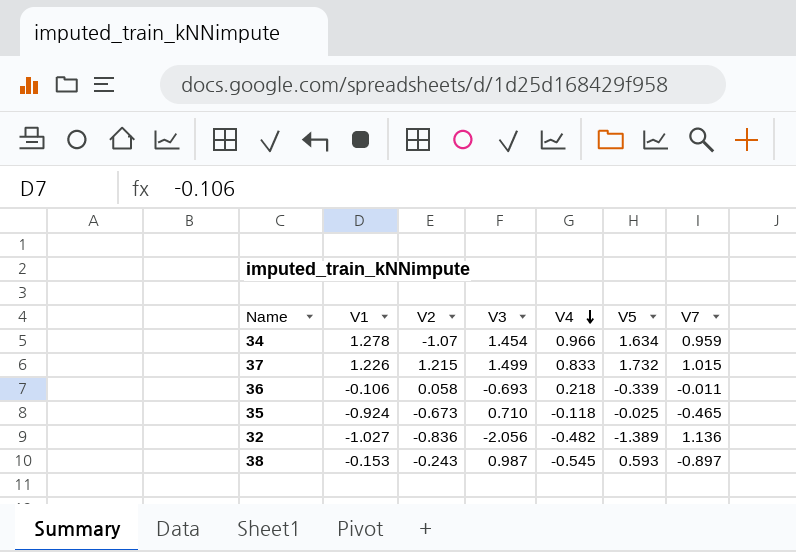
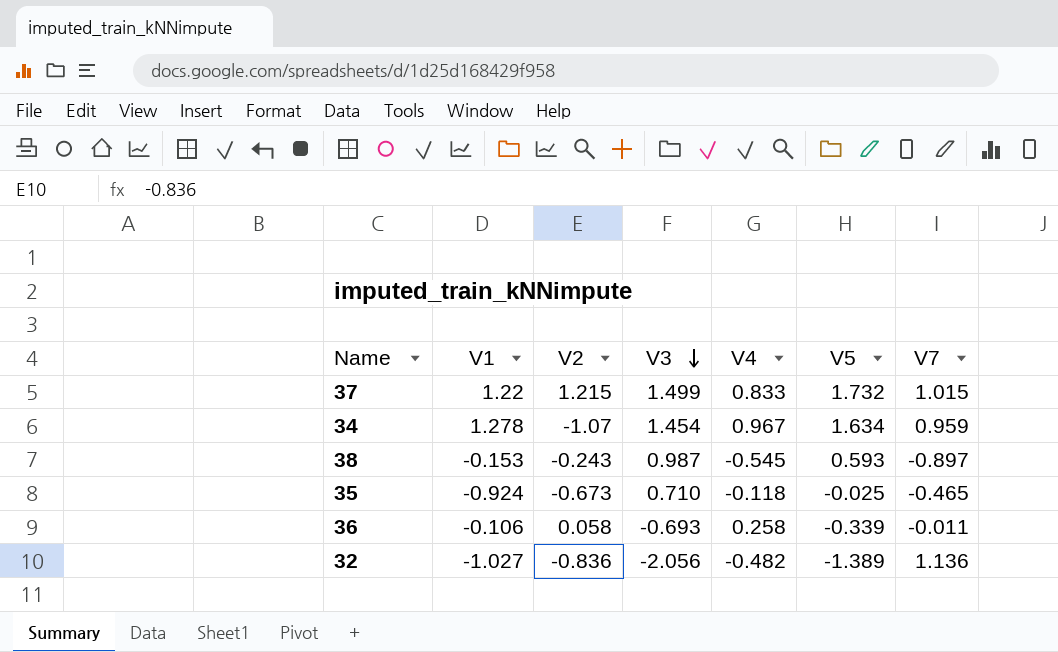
row order: V4 descending -> V3 descending
37 | V1: 1.226 -> 1.22
34 | V4: 0.966 -> 0.967
36 | V4: 0.218 -> 0.258

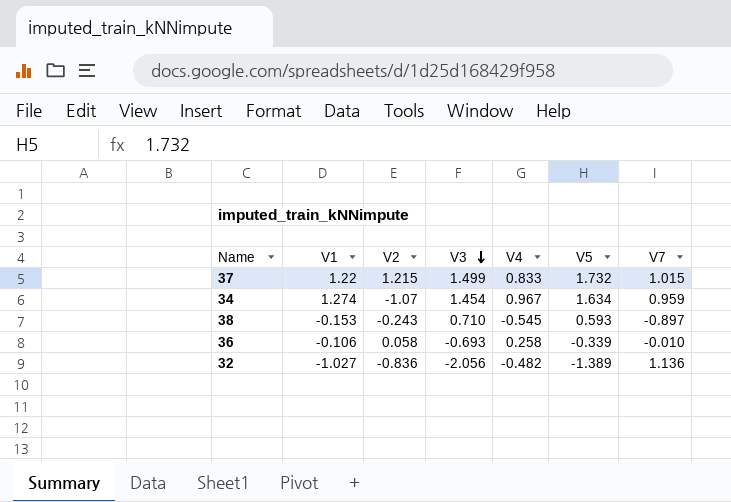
row 35: -0.924 | -0.673 | 0.710 | -0.118 | -0.025 | -0.465 -> none
34 | V1: 1.278 -> 1.274
38 | V3: 0.987 -> 0.710
36 | V7: -0.011 -> -0.010

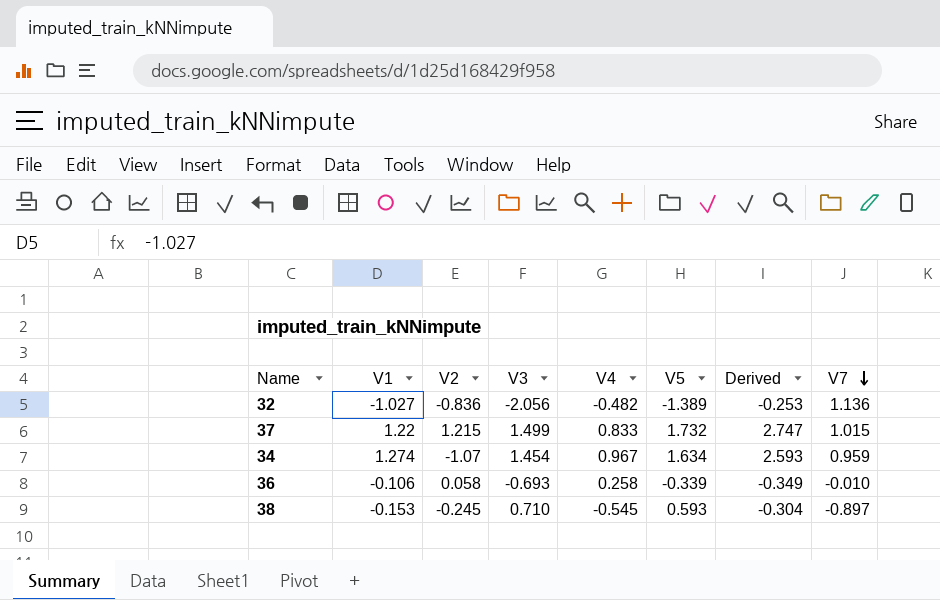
row order: V3 descending -> V7 descending
column Derived | formula: none -> [V5] + [V7]
38 | V2: -0.243 -> -0.245

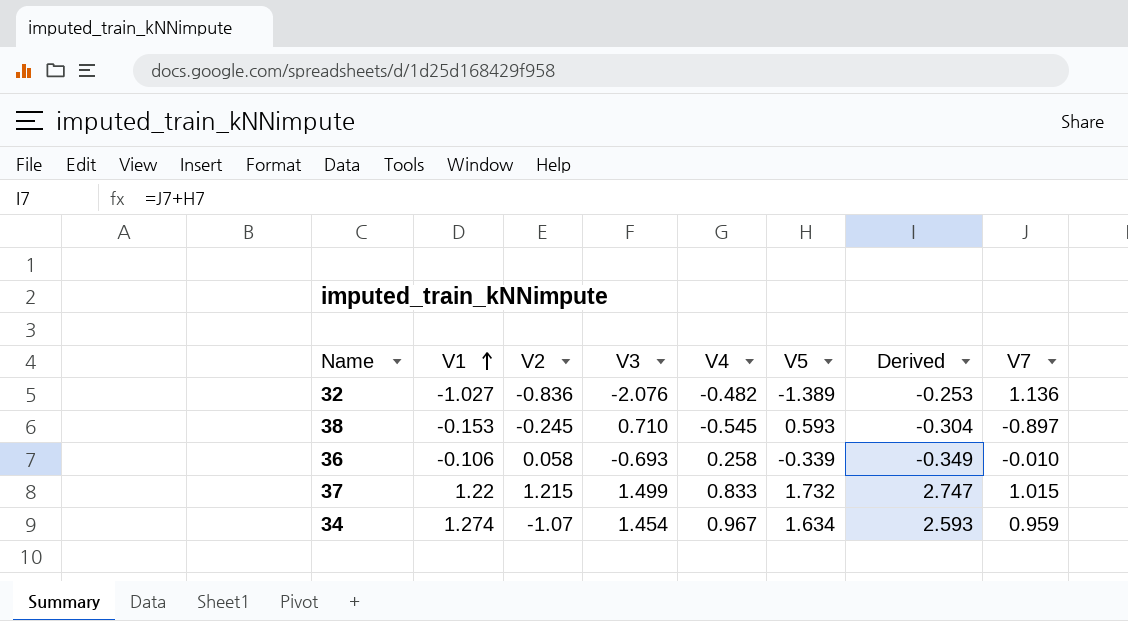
row order: V7 descending -> V1 ascending
32 | V3: -2.056 -> -2.076

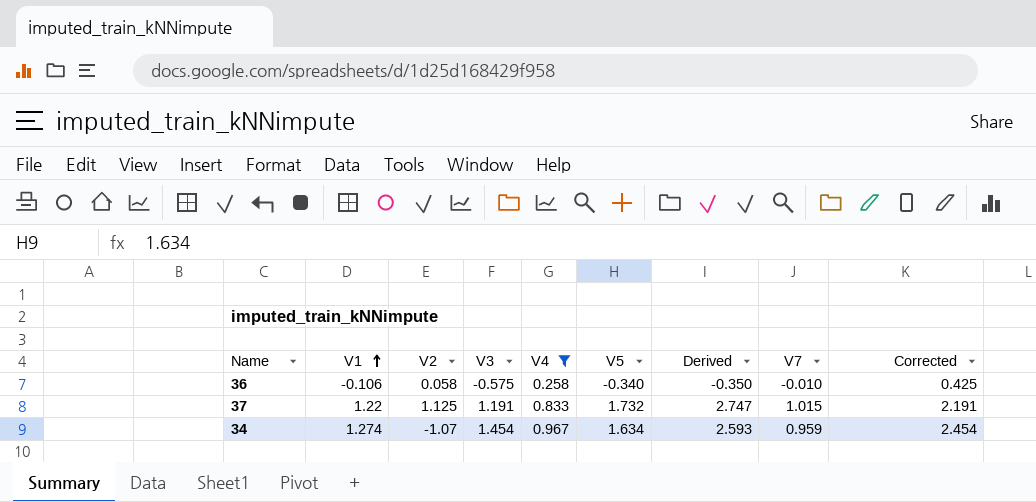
filter: none -> V4 >= 0.258
column Corrected | formula: none -> [V3] + 1
36 | V3: -0.693 -> -0.575
36 | V5: -0.339 -> -0.340
36 | Derived: -0.349 -> -0.350
37 | V2: 1.215 -> 1.125
37 | V3: 1.499 -> 1.191

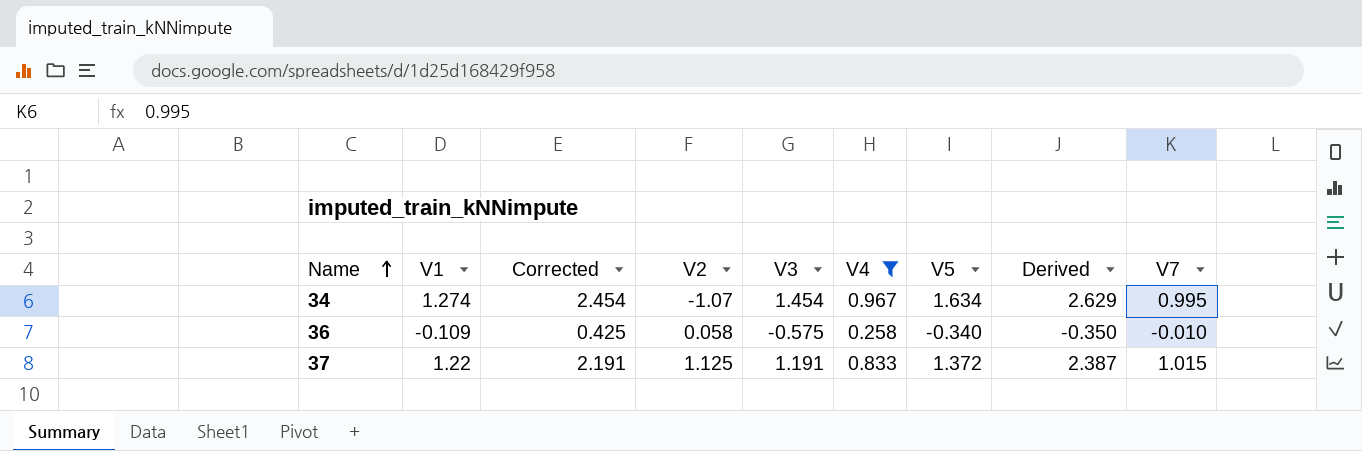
row order: V1 ascending -> Name ascending
column Corrected | position: 9 -> 3
34 | Derived: 2.593 -> 2.629
34 | V7: 0.959 -> 0.995
36 | V1: -0.106 -> -0.109
37 | V5: 1.732 -> 1.372
37 | Derived: 2.747 -> 2.387

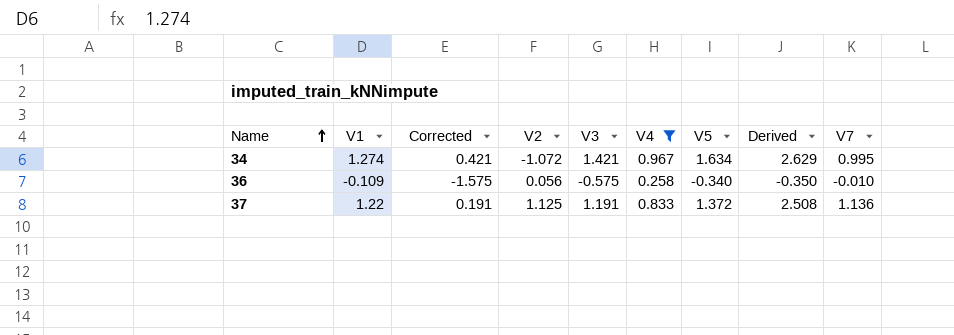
column Corrected | formula: [V3] + 1 -> [V3] - 1
34 | V2: -1.07 -> -1.072
34 | V3: 1.454 -> 1.421
36 | V2: 0.058 -> 0.056
37 | Derived: 2.387 -> 2.508
37 | V7: 1.015 -> 1.136

